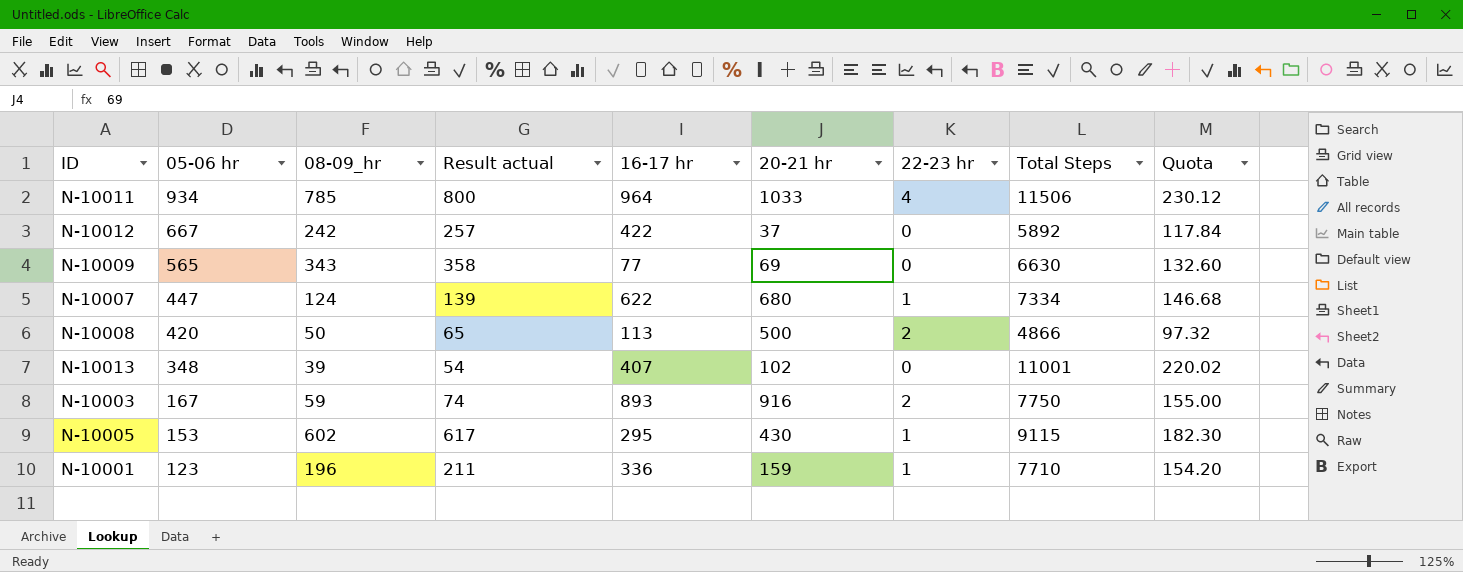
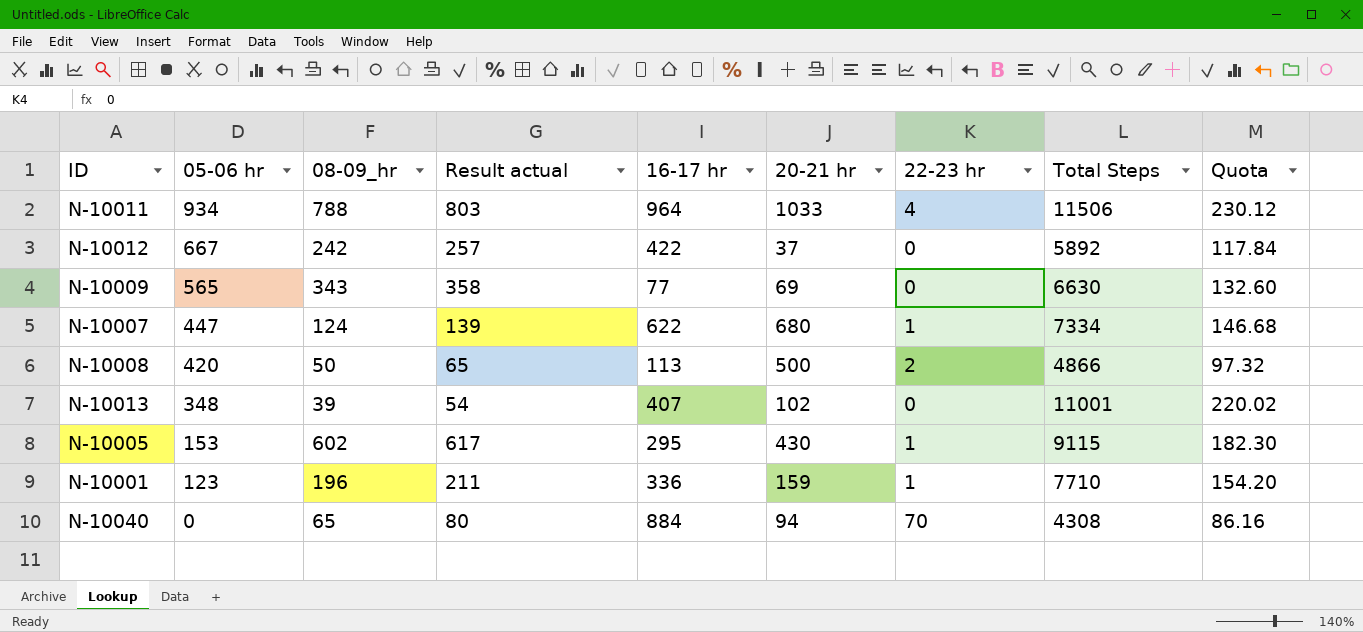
row N-10003: 167 | 59 | 74 | 893 | 916 | 2 | 7750 | 155.00 -> none
N-10011 | 08-09_hr: 785 -> 788
N-10011 | Result actual: 800 -> 803
row N-10040: none -> 0 | 65 | 80 | 884 | 94 | 70 | 4308 | 86.16

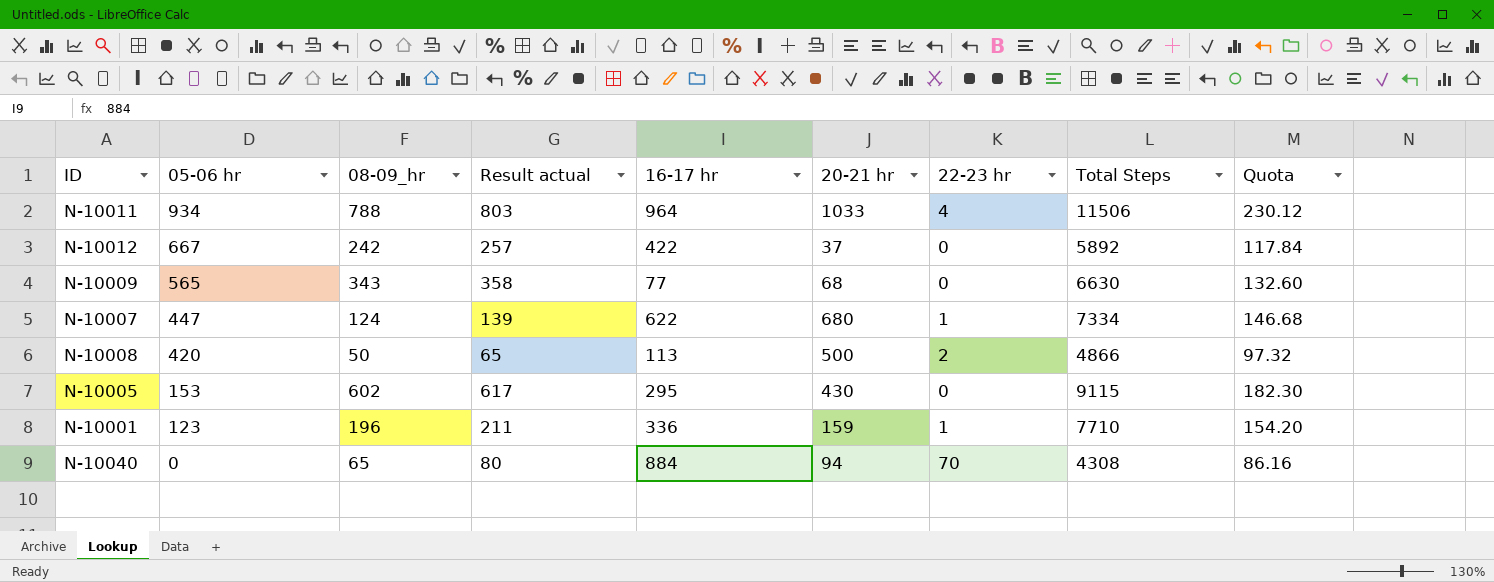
row N-10013: 348 | 39 | 54 | 407 | 102 | 0 | 11001 | 220.02 -> none
N-10009 | 20-21 hr: 69 -> 68
N-10005 | 22-23 hr: 1 -> 0

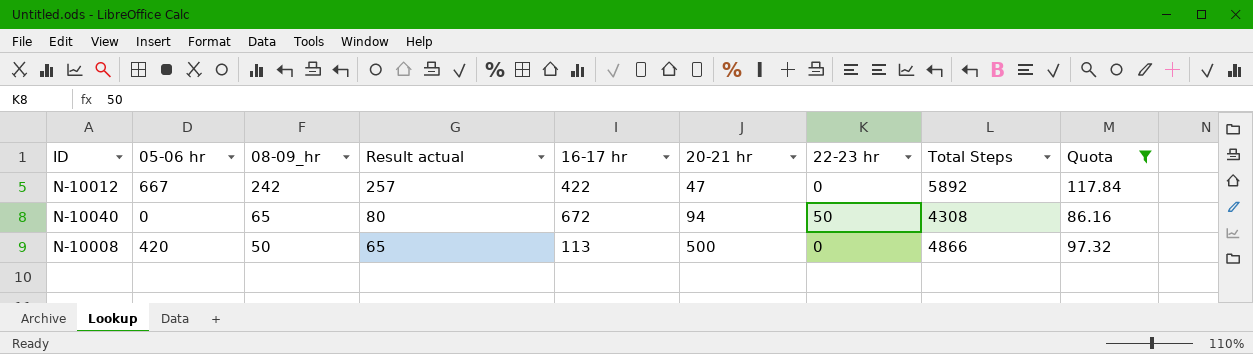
filter: none -> Quota <= 117.84
row order: 05-06 hr descending -> 08-09_hr descending
N-10012 | 20-21 hr: 37 -> 47
N-10040 | 16-17 hr: 884 -> 672
N-10040 | 22-23 hr: 70 -> 50
N-10008 | 22-23 hr: 2 -> 0

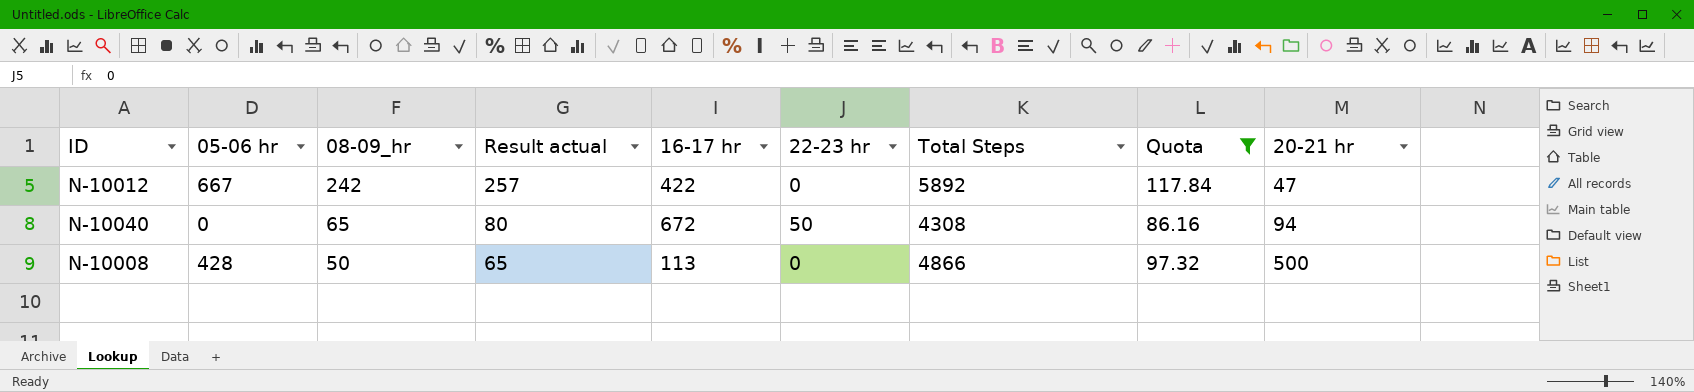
column 20-21 hr | position: 6 -> 9
N-10008 | 05-06 hr: 420 -> 428

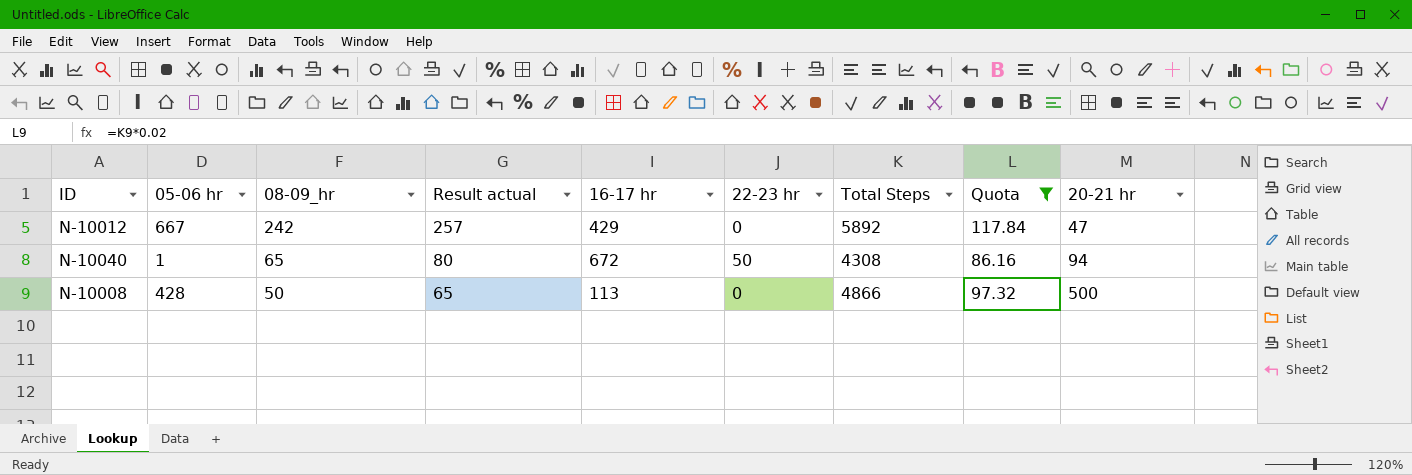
N-10012 | 16-17 hr: 422 -> 429
N-10040 | 05-06 hr: 0 -> 1

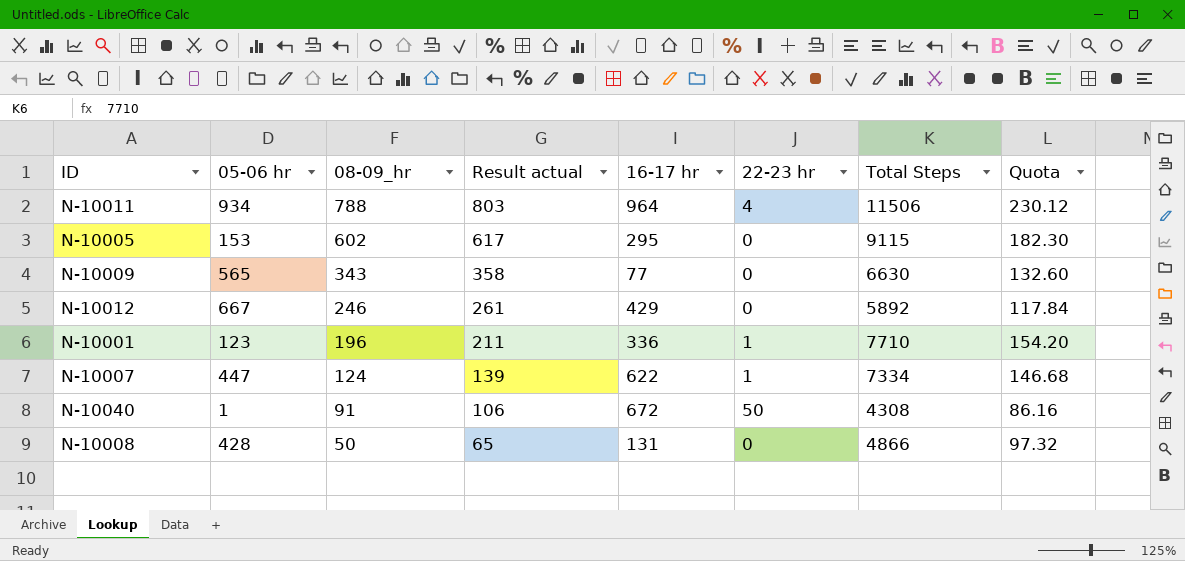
filter: Quota <= 117.84 -> none
column 20-21 hr | position: 9 -> none
N-10012 | 08-09_hr: 242 -> 246
N-10012 | Result actual: 257 -> 261
N-10040 | 08-09_hr: 65 -> 91
N-10040 | Result actual: 80 -> 106
N-10008 | 16-17 hr: 113 -> 131

